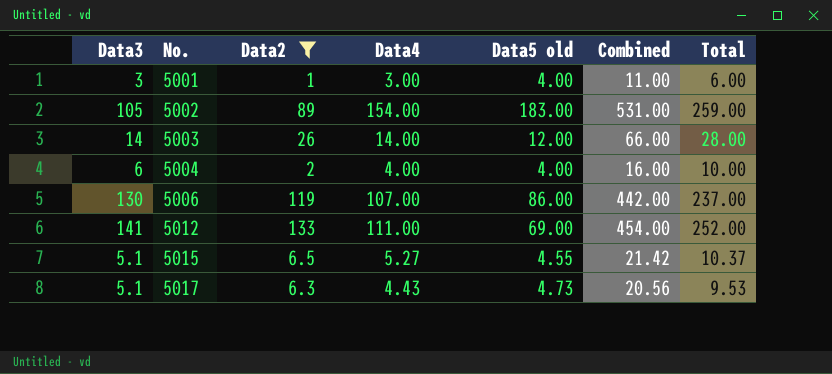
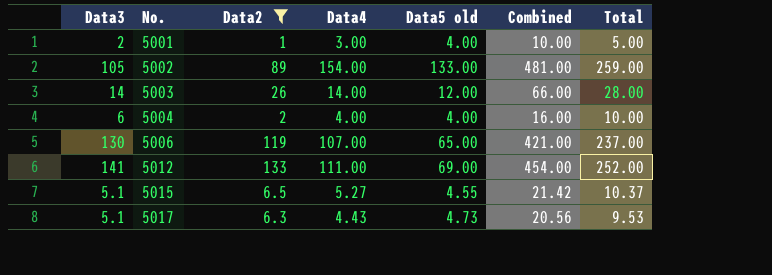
5001 | Data3: 3 -> 2
5001 | Combined: 11.00 -> 10.00
5001 | Total: 6.00 -> 5.00
5002 | Data5 old: 183.00 -> 133.00
5002 | Combined: 531.00 -> 481.00
5006 | Data5 old: 86.00 -> 65.00
5006 | Combined: 442.00 -> 421.00

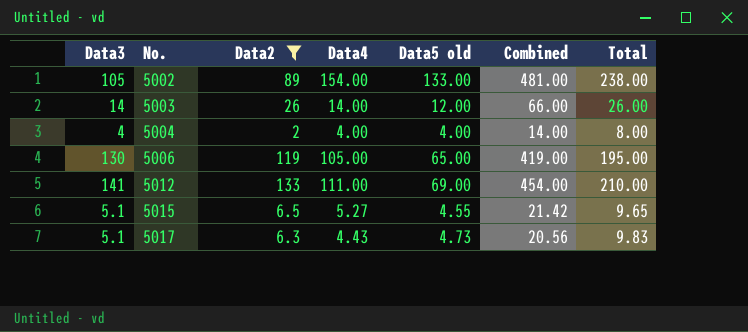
column Total | formula: [Data3] + [Data4] -> [Data3] + [Data5 old]
row 5001: 2 | 1 | 3.00 | 4.00 | 10.00 | 5.00 -> none
5004 | Data3: 6 -> 4
5004 | Combined: 16.00 -> 14.00
5006 | Data4: 107.00 -> 105.00
5006 | Combined: 421.00 -> 419.00

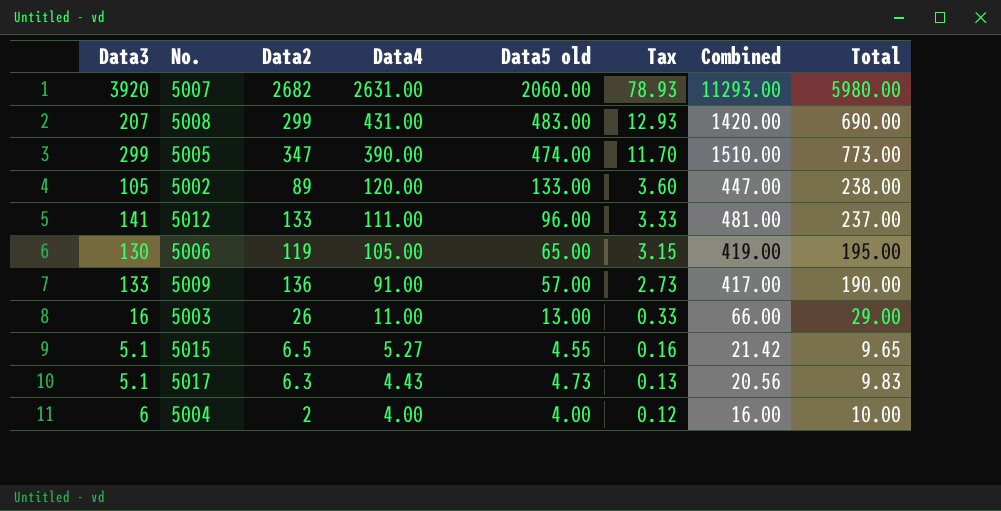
filter: Data2 <= 133 -> none
row order: No. ascending -> Data4 descending
column Tax | formula: none -> [Data4] * 0.03
5002 | Data4: 154.00 -> 120.00
5002 | Combined: 481.00 -> 447.00
5012 | Data5 old: 69.00 -> 96.00
5012 | Combined: 454.00 -> 481.00
5012 | Total: 210.00 -> 237.00
5003 | Data3: 14 -> 16
5003 | Data4: 14.00 -> 11.00
5003 | Data5 old: 12.00 -> 13.00
5003 | Total: 26.00 -> 29.00
5004 | Data3: 4 -> 6
5004 | Combined: 14.00 -> 16.00
5004 | Total: 8.00 -> 10.00

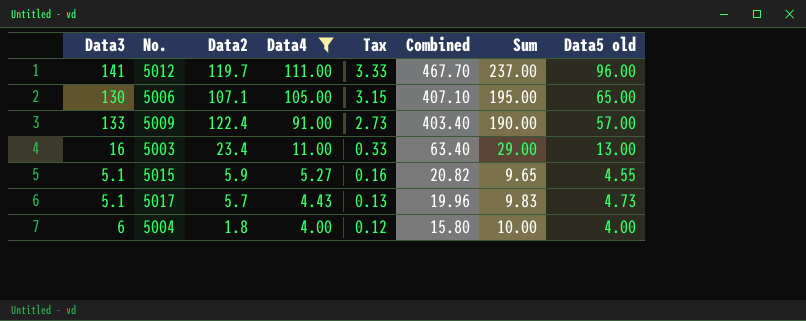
filter: none -> Data4 <= 111.00
column name: Total -> Sum
column Data5 old | position: 5 -> 8
5012 | Data2: 133 -> 119.7
5012 | Combined: 481.00 -> 467.70
5006 | Data2: 119 -> 107.1
5006 | Combined: 419.00 -> 407.10
5009 | Data2: 136 -> 122.4
5009 | Combined: 417.00 -> 403.40
5003 | Data2: 26 -> 23.4
5003 | Combined: 66.00 -> 63.40
5015 | Data2: 6.5 -> 5.9
5015 | Combined: 21.42 -> 20.82
5017 | Data2: 6.3 -> 5.7
5017 | Combined: 20.56 -> 19.96
5004 | Data2: 2 -> 1.8
5004 | Combined: 16.00 -> 15.80

